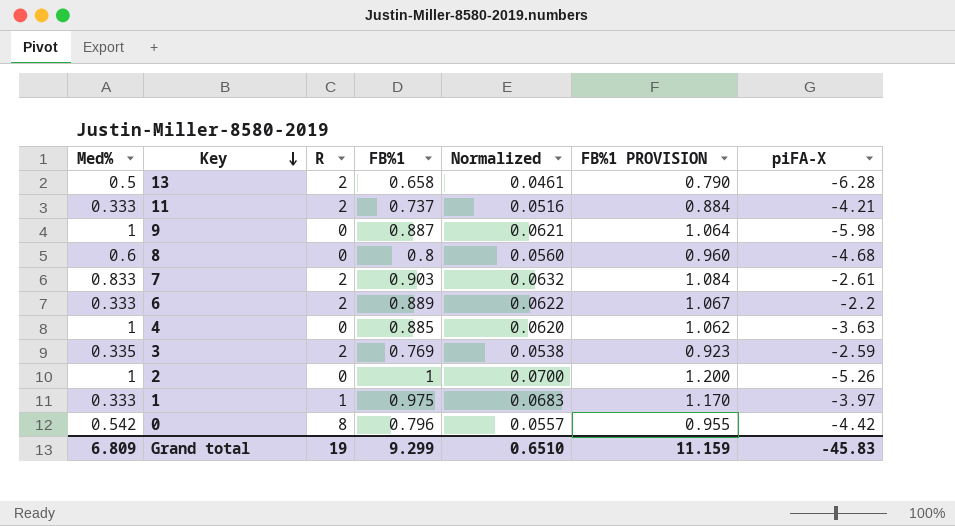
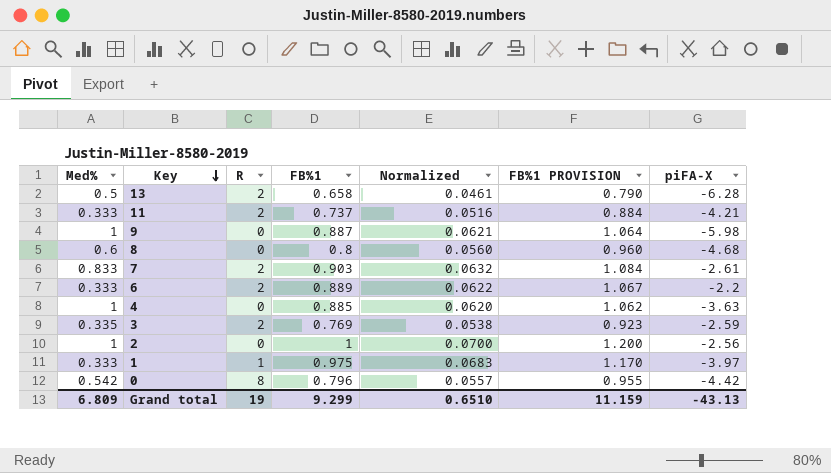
2 | piFA-X: -5.26 -> -2.56
Grand total | piFA-X: -45.83 -> -43.13

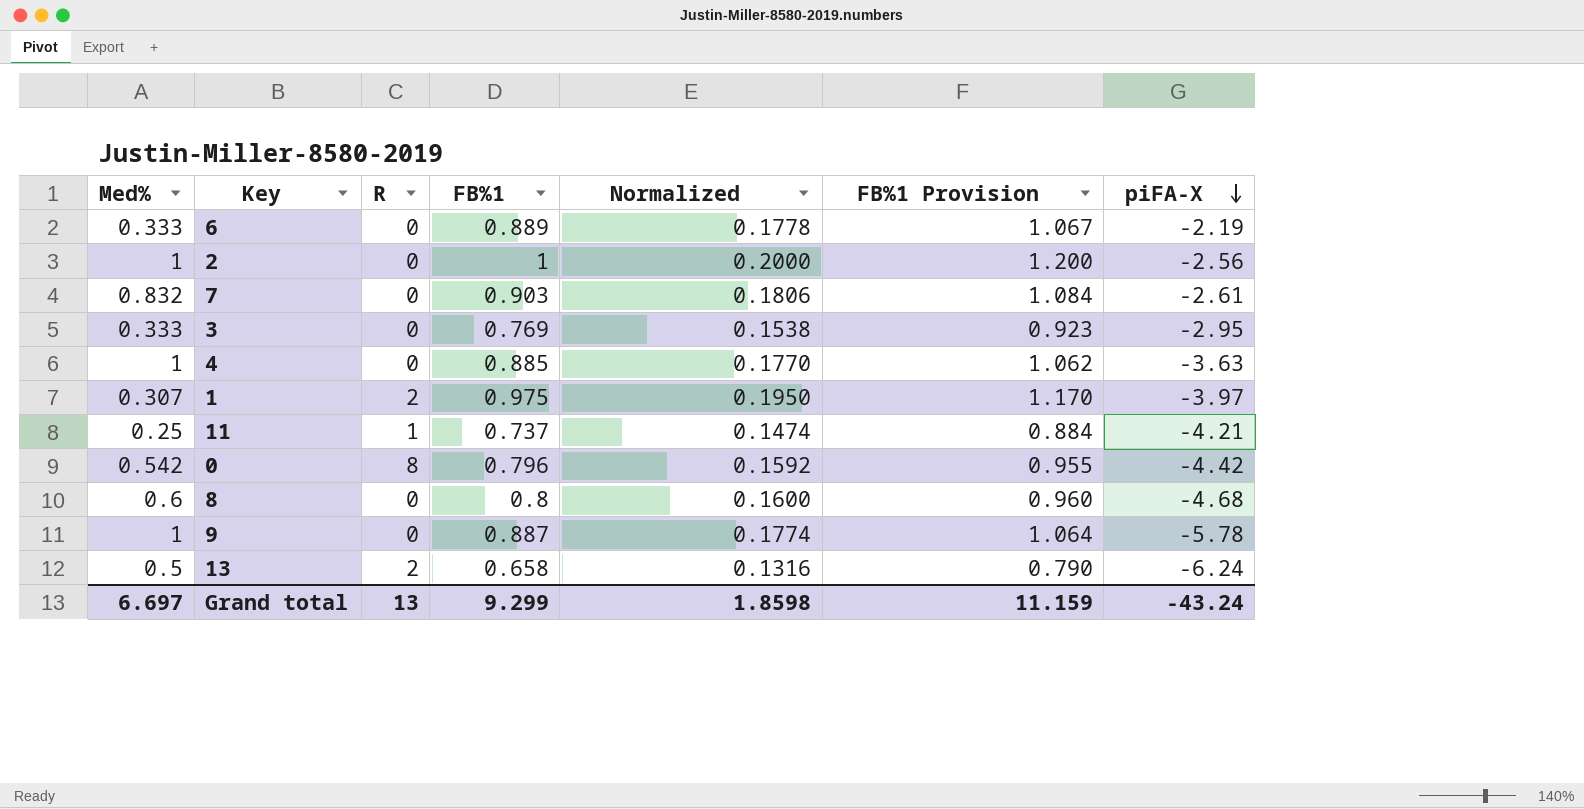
row order: Key descending -> piFA-X descending
column Normalized | formula: [FB%1] * 0.07 -> [FB%1] * 0.2
column name: FB%1 PROVISION -> FB%1 Provision
6 | R: 2 -> 0
6 | piFA-X: -2.2 -> -2.19
7 | Med%: 0.833 -> 0.832
7 | R: 2 -> 0
3 | Med%: 0.335 -> 0.333
3 | R: 2 -> 0
3 | piFA-X: -2.59 -> -2.95
1 | Med%: 0.333 -> 0.307
1 | R: 1 -> 2
11 | Med%: 0.333 -> 0.25
11 | R: 2 -> 1
9 | piFA-X: -5.98 -> -5.78
13 | piFA-X: -6.28 -> -6.24
Grand total | Med%: 6.809 -> 6.697
Grand total | R: 19 -> 13
Grand total | Normalized: 0.6510 -> 1.8598
Grand total | piFA-X: -43.13 -> -43.24

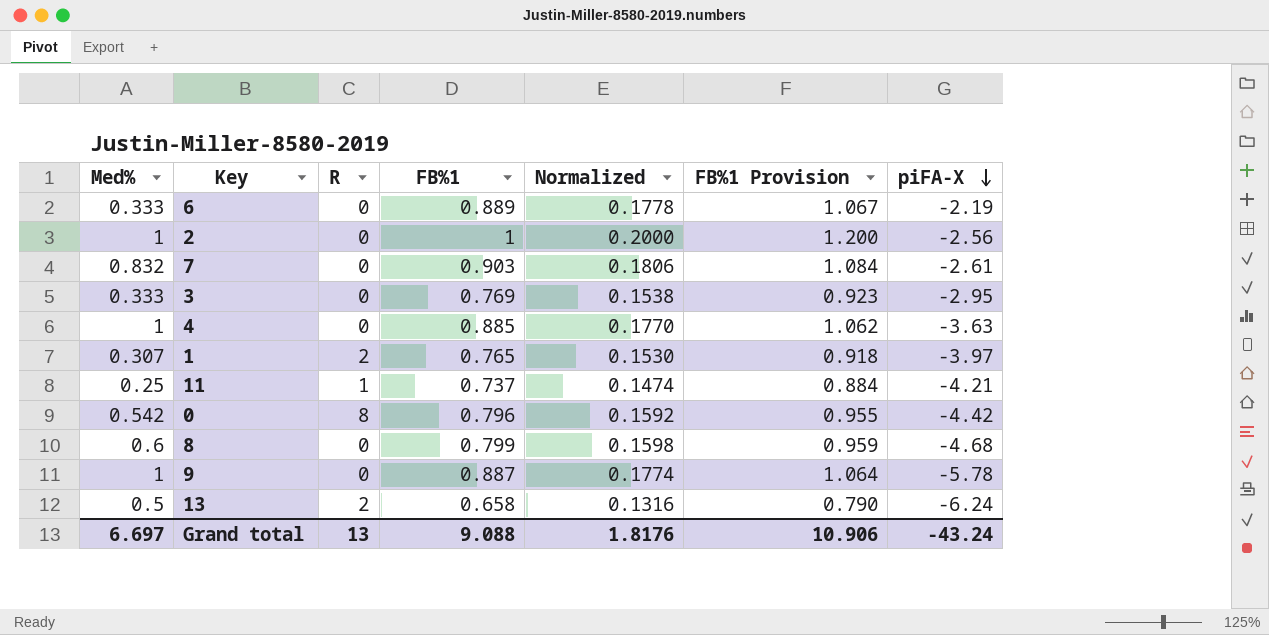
1 | FB%1: 0.975 -> 0.765
1 | Normalized: 0.1950 -> 0.1530
1 | FB%1 Provision: 1.170 -> 0.918
8 | FB%1: 0.8 -> 0.799
8 | Normalized: 0.1600 -> 0.1598
8 | FB%1 Provision: 0.960 -> 0.959
Grand total | FB%1: 9.299 -> 9.088
Grand total | Normalized: 1.8598 -> 1.8176
Grand total | FB%1 Provision: 11.159 -> 10.906

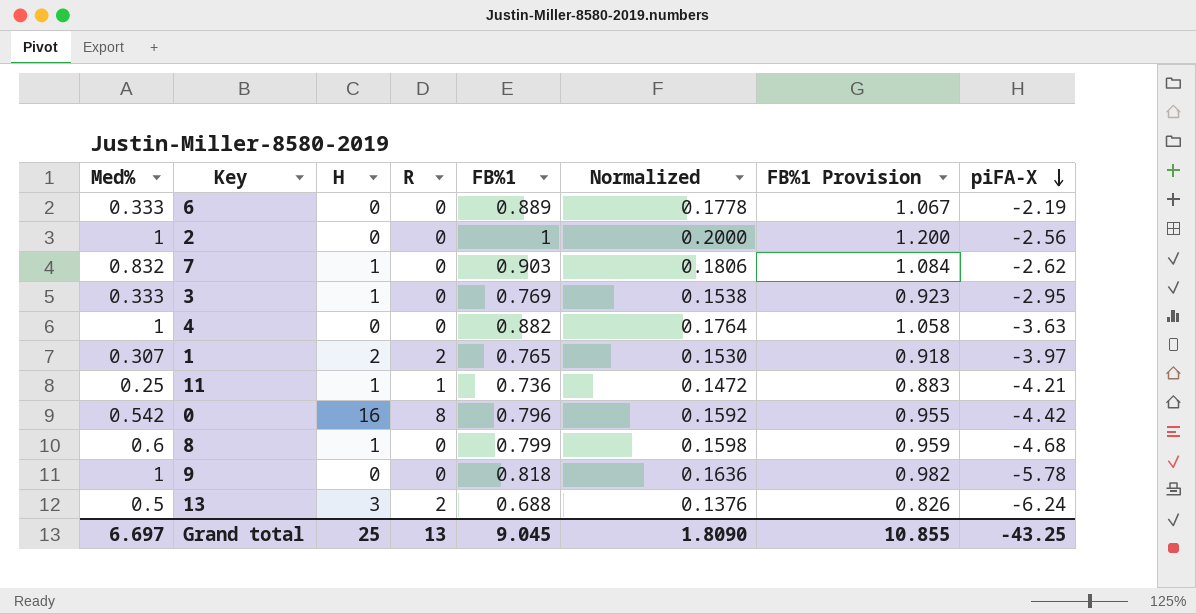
column H | position: none -> 3
7 | piFA-X: -2.61 -> -2.62
4 | FB%1: 0.885 -> 0.882
4 | Normalized: 0.1770 -> 0.1764
4 | FB%1 Provision: 1.062 -> 1.058
11 | FB%1: 0.737 -> 0.736
11 | Normalized: 0.1474 -> 0.1472
11 | FB%1 Provision: 0.884 -> 0.883
9 | FB%1: 0.887 -> 0.818
9 | Normalized: 0.1774 -> 0.1636
9 | FB%1 Provision: 1.064 -> 0.982
13 | FB%1: 0.658 -> 0.688
13 | Normalized: 0.1316 -> 0.1376
13 | FB%1 Provision: 0.790 -> 0.826
Grand total | FB%1: 9.088 -> 9.045
Grand total | Normalized: 1.8176 -> 1.8090
Grand total | FB%1 Provision: 10.906 -> 10.855
Grand total | piFA-X: -43.24 -> -43.25

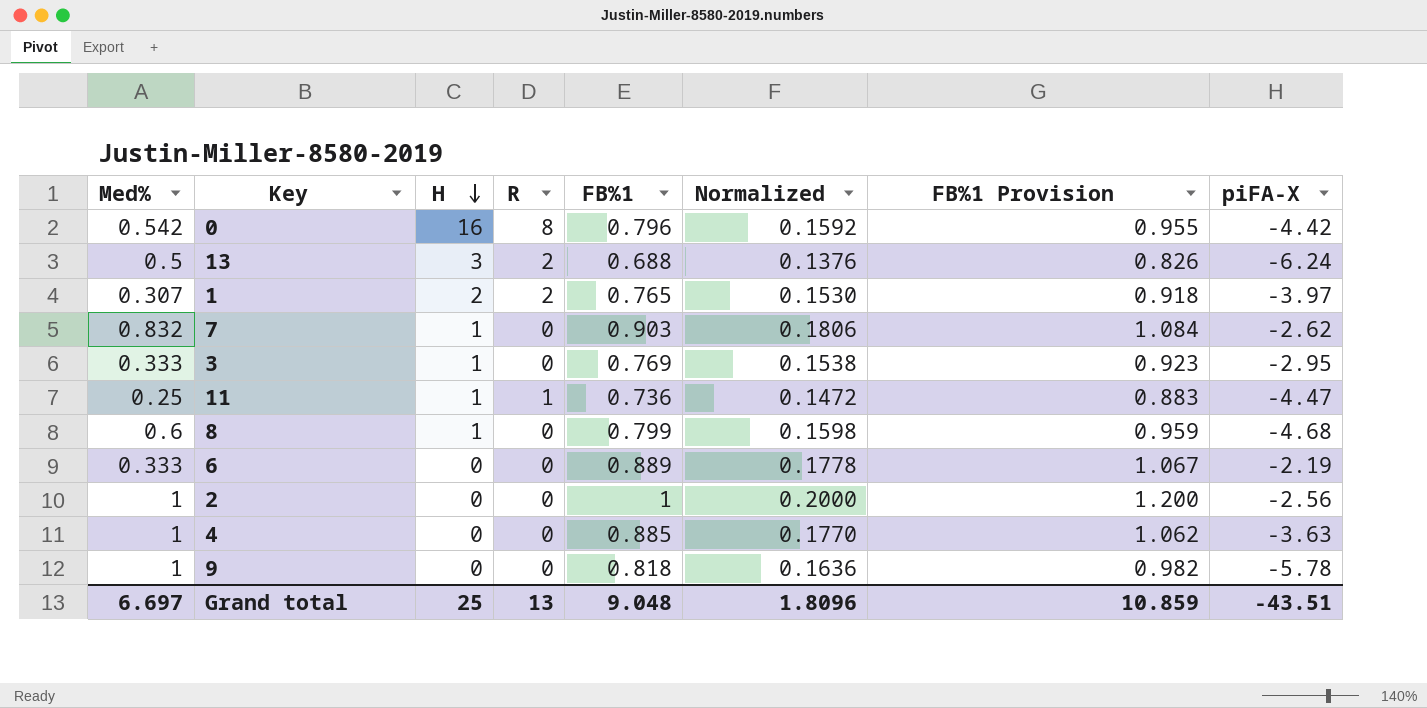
row order: piFA-X descending -> H descending
11 | piFA-X: -4.21 -> -4.47
4 | FB%1: 0.882 -> 0.885
4 | Normalized: 0.1764 -> 0.1770
4 | FB%1 Provision: 1.058 -> 1.062
Grand total | FB%1: 9.045 -> 9.048
Grand total | Normalized: 1.8090 -> 1.8096
Grand total | FB%1 Provision: 10.855 -> 10.859
Grand total | piFA-X: -43.25 -> -43.51

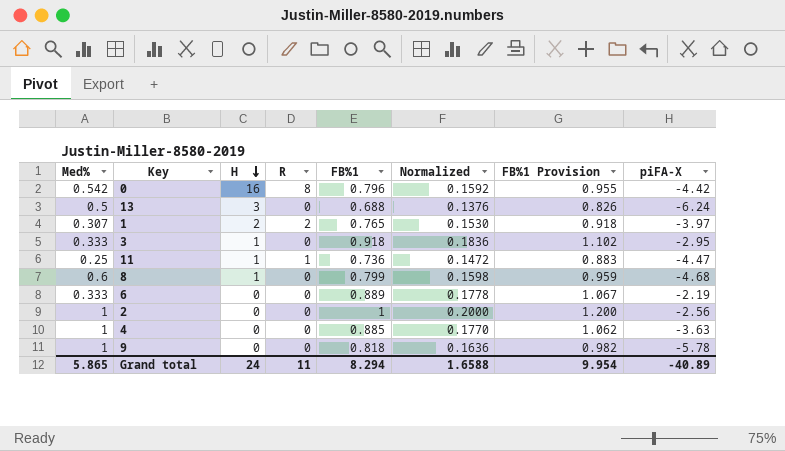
row 7: 0.832 | 1 | 0 | 0.903 | 0.1806 | 1.084 | -2.62 -> none
13 | R: 2 -> 0
3 | FB%1: 0.769 -> 0.918
3 | Normalized: 0.1538 -> 0.1836
3 | FB%1 Provision: 0.923 -> 1.102
Grand total | Med%: 6.697 -> 5.865
Grand total | H: 25 -> 24
Grand total | R: 13 -> 11
Grand total | FB%1: 9.048 -> 8.294
Grand total | Normalized: 1.8096 -> 1.6588
Grand total | FB%1 Provision: 10.859 -> 9.954
Grand total | piFA-X: -43.51 -> -40.89

